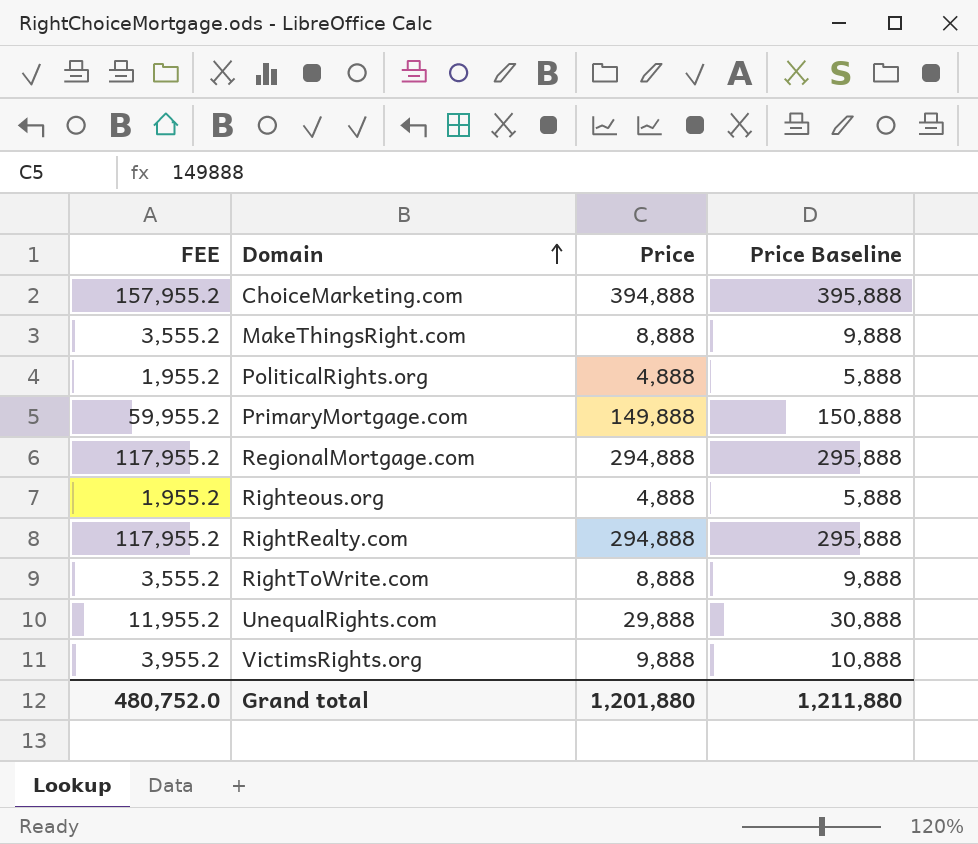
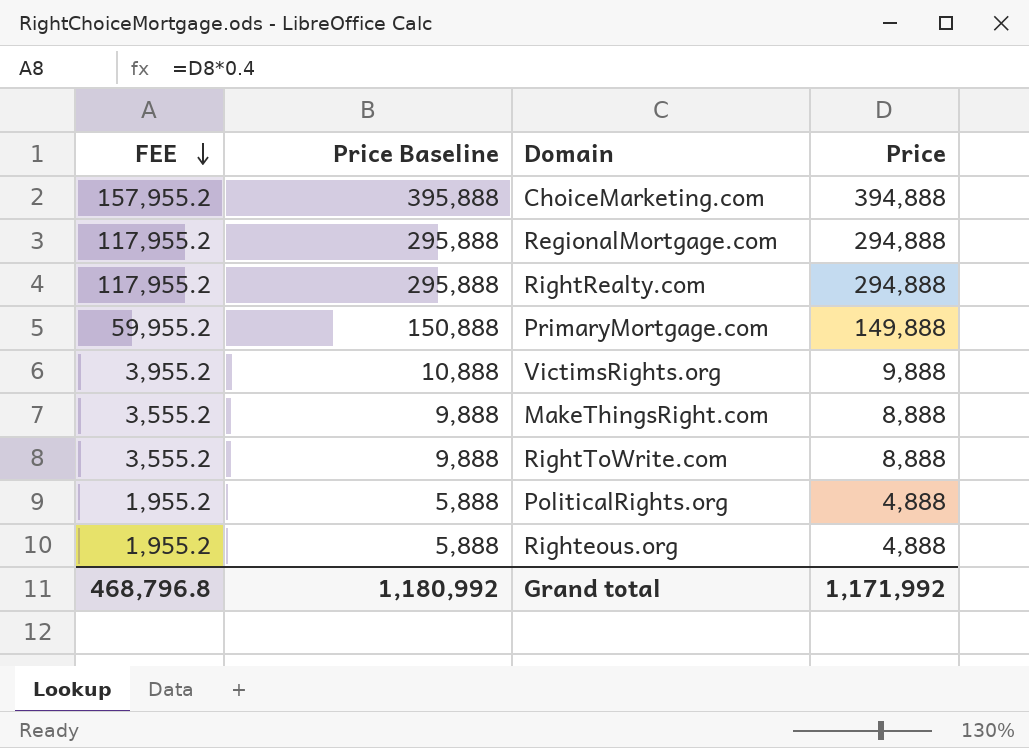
row order: Domain ascending -> FEE descending
column Price Baseline | position: 4 -> 2
row UnequalRights.com: 11,955.2 | 29,888 | 30,888 -> none
Grand total | FEE: 480,752.0 -> 468,796.8
Grand total | Price Baseline: 1,211,880 -> 1,180,992
Grand total | Price: 1,201,880 -> 1,171,992

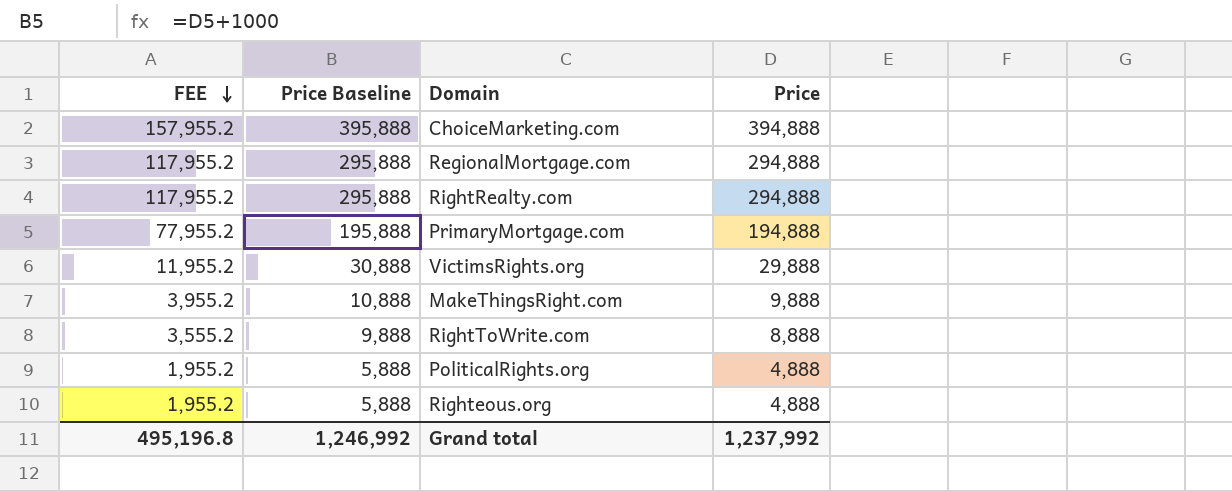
PrimaryMortgage.com | FEE: 59,955.2 -> 77,955.2
PrimaryMortgage.com | Price Baseline: 150,888 -> 195,888
PrimaryMortgage.com | Price: 149,888 -> 194,888
VictimsRights.org | FEE: 3,955.2 -> 11,955.2
VictimsRights.org | Price Baseline: 10,888 -> 30,888
VictimsRights.org | Price: 9,888 -> 29,888
MakeThingsRight.com | FEE: 3,555.2 -> 3,955.2
MakeThingsRight.com | Price Baseline: 9,888 -> 10,888
MakeThingsRight.com | Price: 8,888 -> 9,888
Grand total | FEE: 468,796.8 -> 495,196.8
Grand total | Price Baseline: 1,180,992 -> 1,246,992
Grand total | Price: 1,171,992 -> 1,237,992

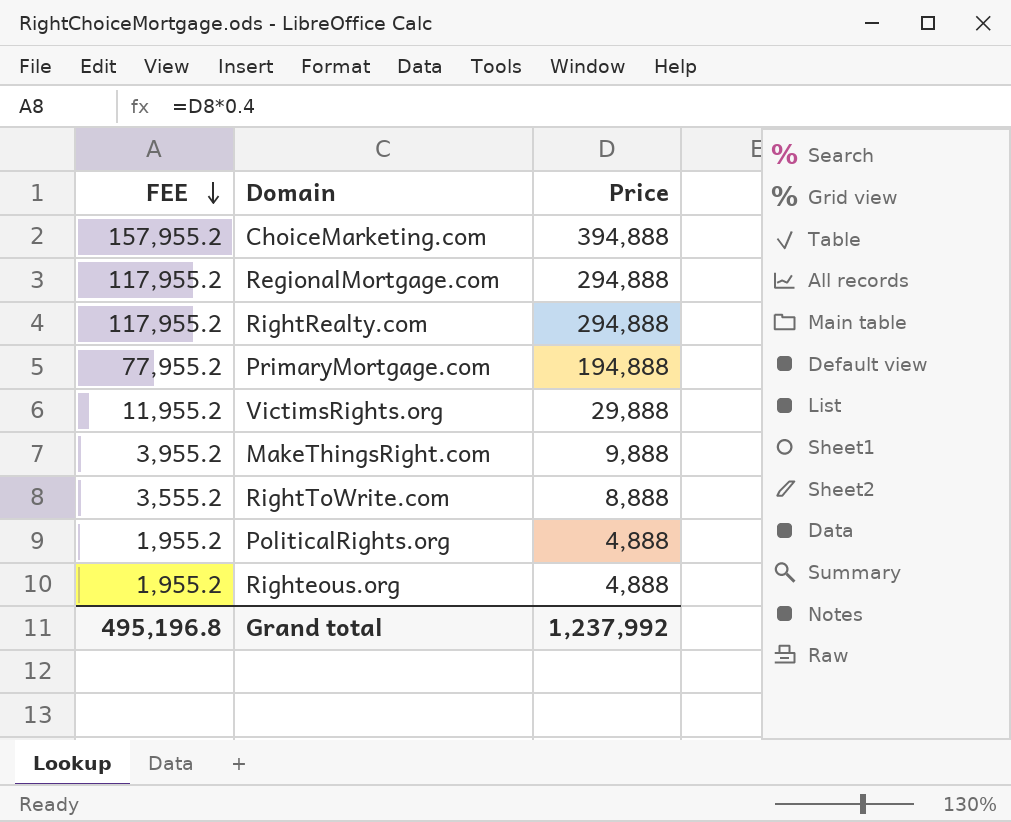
column Price Baseline | formula: [Price] + 1000 -> none

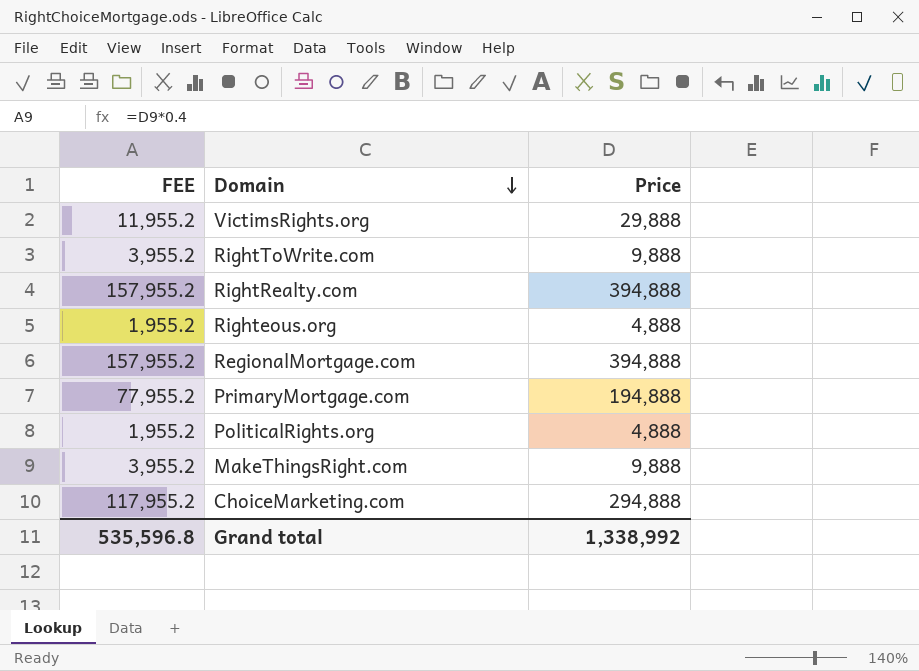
row order: FEE descending -> Domain descending
RightToWrite.com | FEE: 3,555.2 -> 3,955.2
RightToWrite.com | Price: 8,888 -> 9,888
RightRealty.com | FEE: 117,955.2 -> 157,955.2
RightRealty.com | Price: 294,888 -> 394,888
RegionalMortgage.com | FEE: 117,955.2 -> 157,955.2
RegionalMortgage.com | Price: 294,888 -> 394,888
ChoiceMarketing.com | FEE: 157,955.2 -> 117,955.2
ChoiceMarketing.com | Price: 394,888 -> 294,888
Grand total | FEE: 495,196.8 -> 535,596.8
Grand total | Price: 1,237,992 -> 1,338,992

